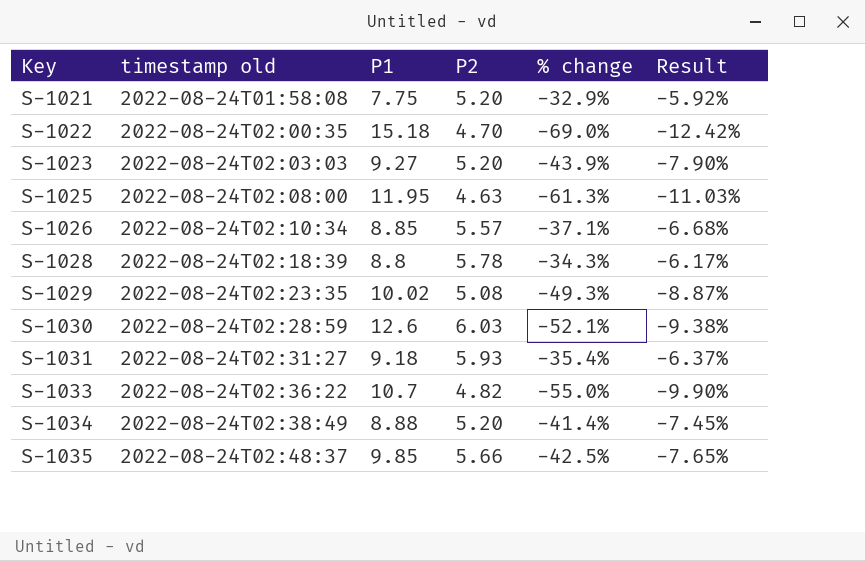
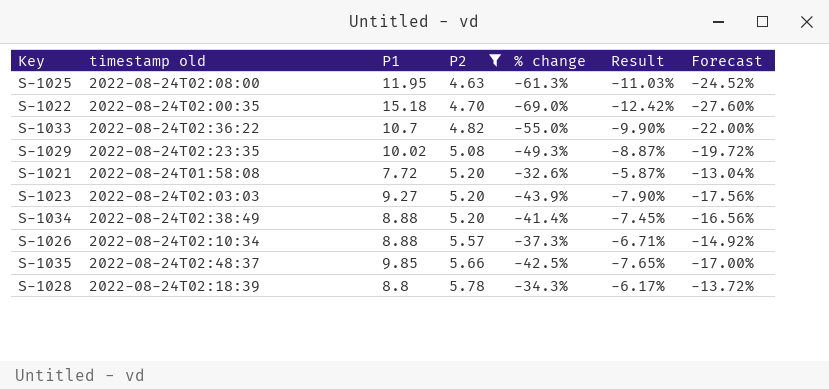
filter: none -> P2 <= 5.78
row order: Key ascending -> P2 ascending
column Forecast | formula: none -> [% change] * 0.4
S-1021 | P1: 7.75 -> 7.72
S-1021 | % change: -32.9% -> -32.6%
S-1021 | Result: -5.92% -> -5.87%
S-1026 | P1: 8.85 -> 8.88
S-1026 | % change: -37.1% -> -37.3%
S-1026 | Result: -6.68% -> -6.71%

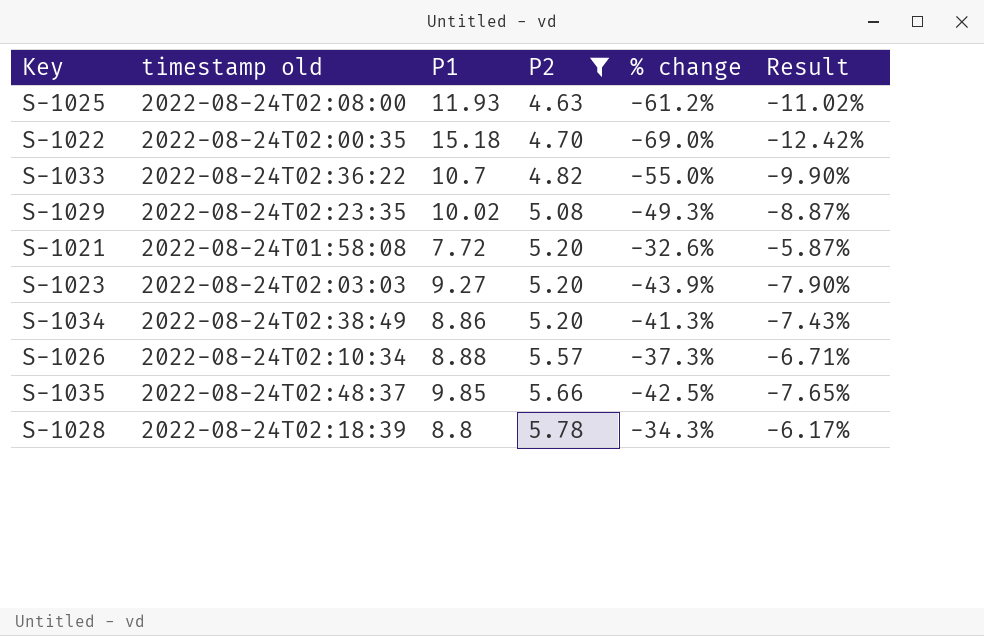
column Forecast | formula: [% change] * 0.4 -> none
S-1025 | P1: 11.95 -> 11.93
S-1025 | % change: -61.3% -> -61.2%
S-1025 | Result: -11.03% -> -11.02%
S-1034 | P1: 8.88 -> 8.86
S-1034 | % change: -41.4% -> -41.3%
S-1034 | Result: -7.45% -> -7.43%

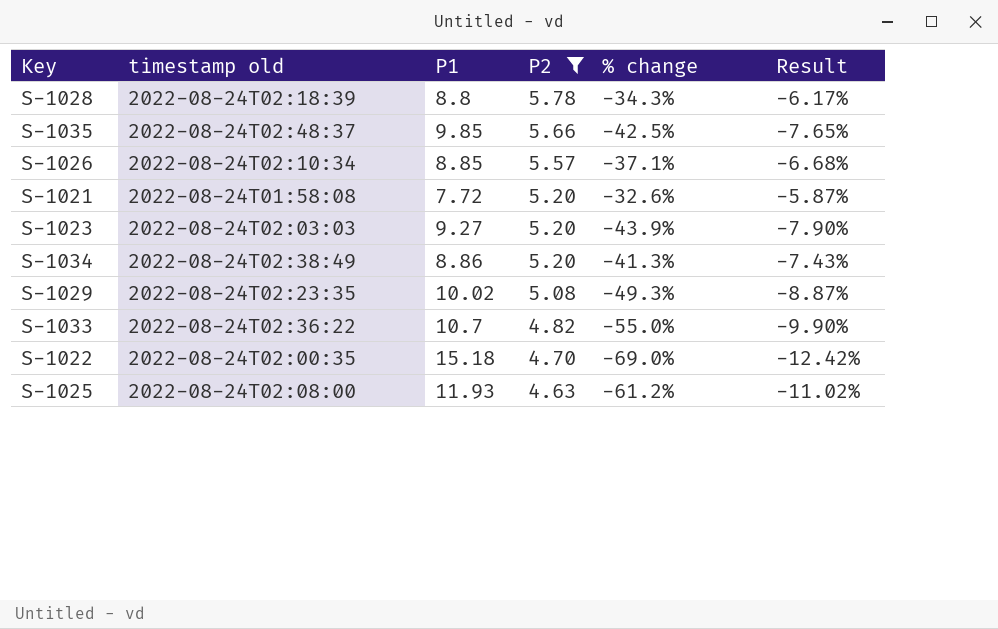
row order: P2 ascending -> P2 descending
S-1026 | P1: 8.88 -> 8.85
S-1026 | % change: -37.3% -> -37.1%
S-1026 | Result: -6.71% -> -6.68%

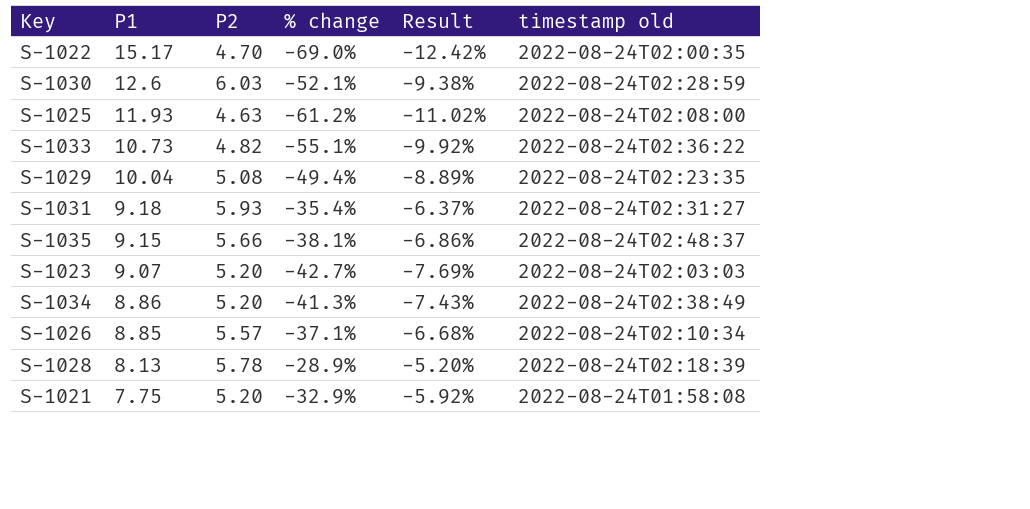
filter: P2 <= 5.78 -> none
row order: P2 descending -> P1 descending
column timestamp old | position: 2 -> 6
S-1022 | P1: 15.18 -> 15.17
S-1033 | P1: 10.7 -> 10.73
S-1033 | % change: -55.0% -> -55.1%
S-1033 | Result: -9.90% -> -9.92%
S-1029 | P1: 10.02 -> 10.04
S-1029 | % change: -49.3% -> -49.4%
S-1029 | Result: -8.87% -> -8.89%
S-1035 | P1: 9.85 -> 9.15
S-1035 | % change: -42.5% -> -38.1%
S-1035 | Result: -7.65% -> -6.86%
S-1023 | P1: 9.27 -> 9.07
S-1023 | % change: -43.9% -> -42.7%
S-1023 | Result: -7.90% -> -7.69%
S-1028 | P1: 8.8 -> 8.13
S-1028 | % change: -34.3% -> -28.9%
S-1028 | Result: -6.17% -> -5.20%
S-1021 | P1: 7.72 -> 7.75
S-1021 | % change: -32.6% -> -32.9%
S-1021 | Result: -5.87% -> -5.92%

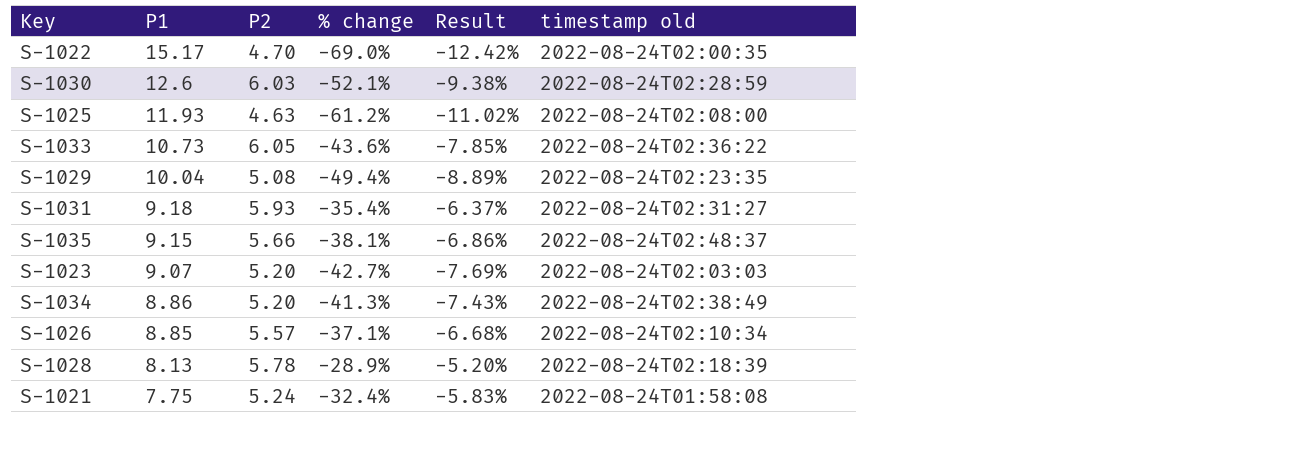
S-1033 | P2: 4.82 -> 6.05
S-1033 | % change: -55.1% -> -43.6%
S-1033 | Result: -9.92% -> -7.85%
S-1021 | P2: 5.20 -> 5.24
S-1021 | % change: -32.9% -> -32.4%
S-1021 | Result: -5.92% -> -5.83%

